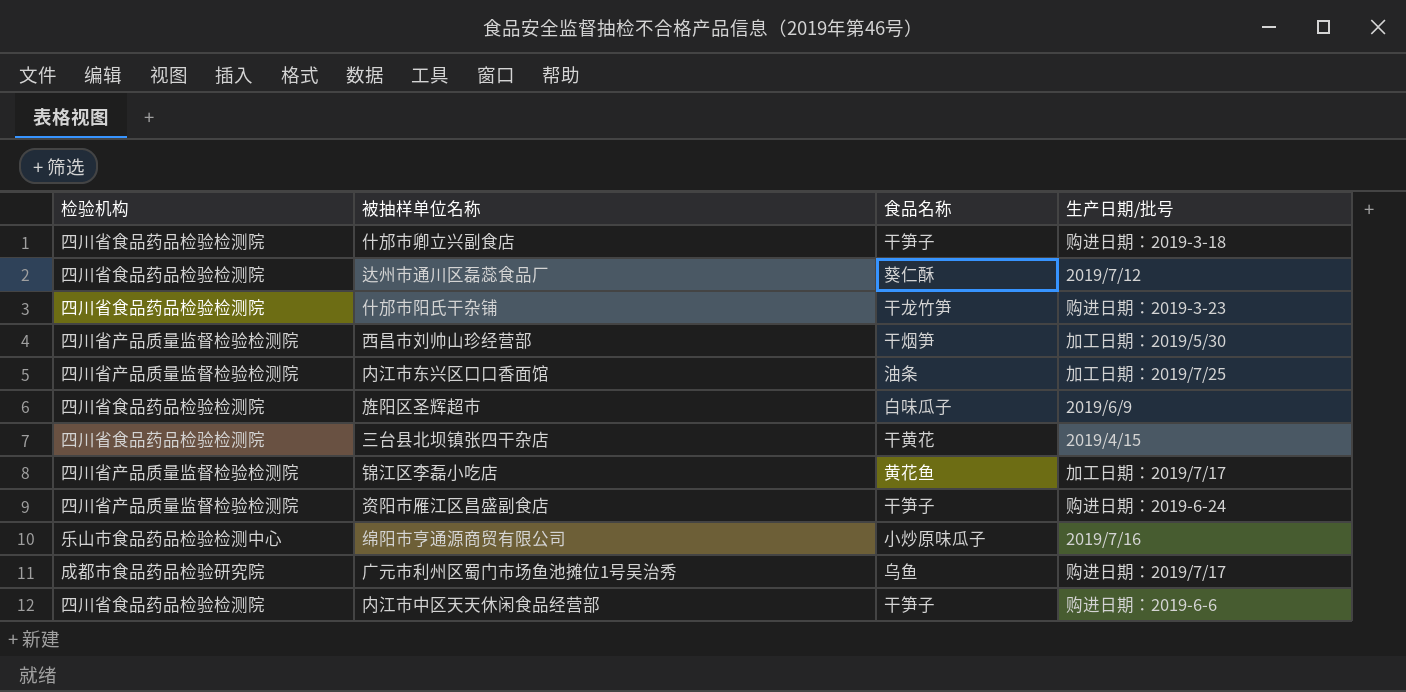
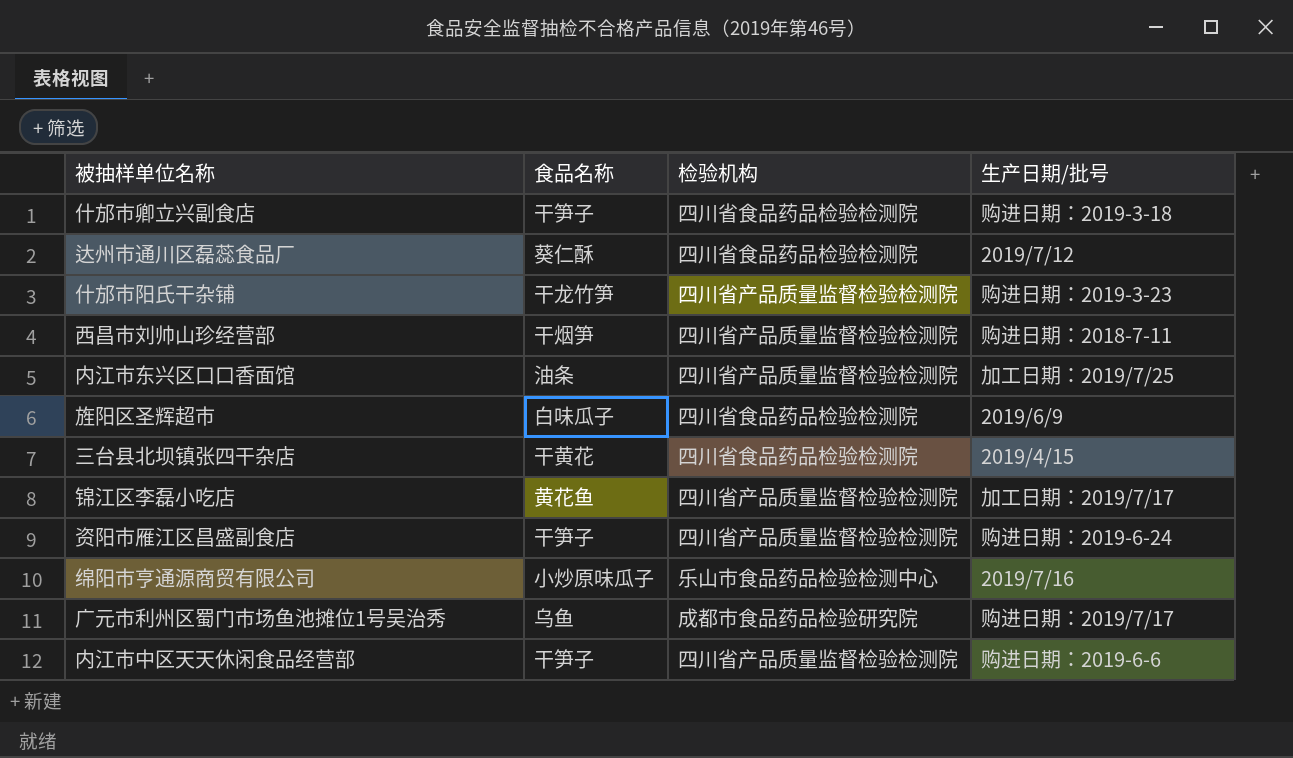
column 检验机构 | position: 1 -> 3
什邡市阳氏干杂铺 | 检验机构: 四川省食品药品检验检测院 -> 四川省产品质量监督检验检测院
西昌市刘帅山珍经营部 | 生产日期/批号: 加工日期：2019/5/30 -> 购进日期：2018-7-11
内江市中区天天休闲食品经营部 | 检验机构: 四川省食品药品检验检测院 -> 四川省产品质量监督检验检测院

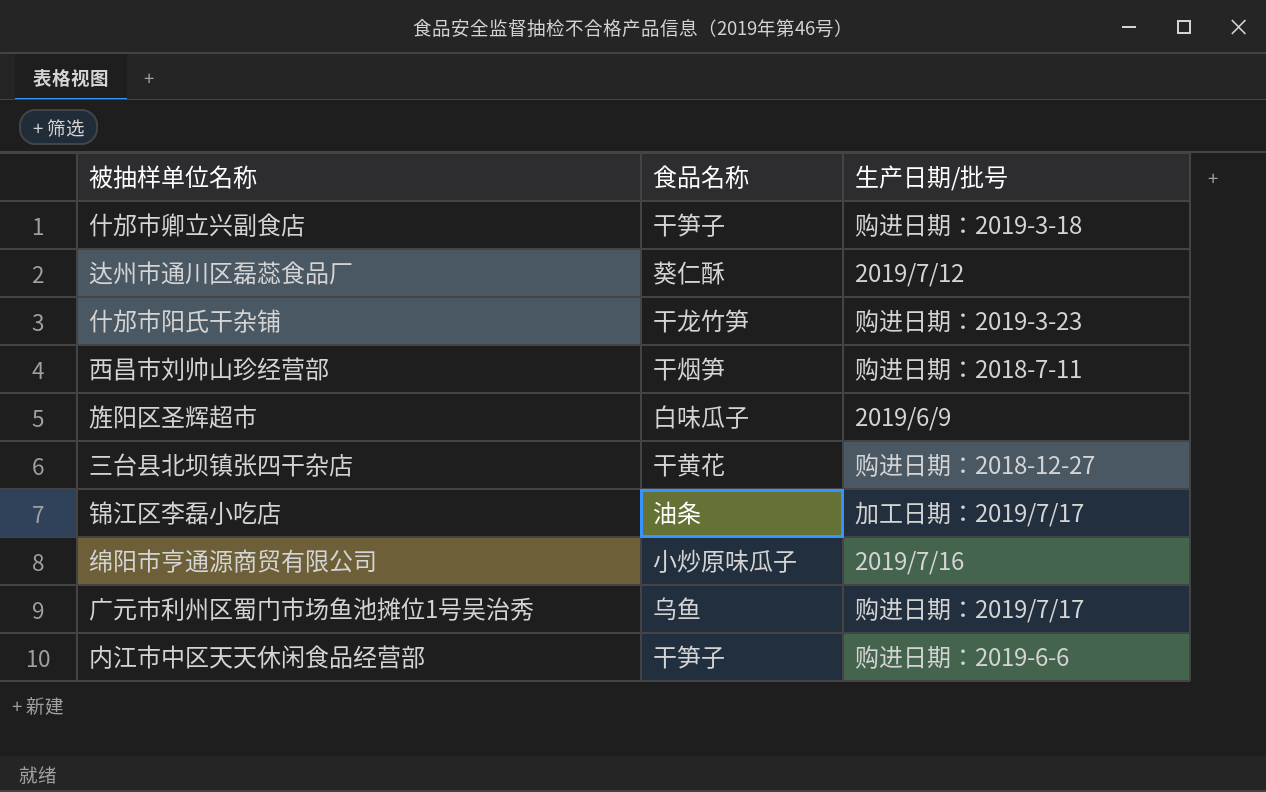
column 检验机构 | position: 3 -> none
row 内江市东兴区口口香面馆: 油条 | 四川省产品质量监督检验检测院 | 加工日期：2019/7/25 -> none
row 资阳市雁江区昌盛副食店: 干笋子 | 四川省产品质量监督检验检测院 | 购进日期：2019-6-24 -> none
三台县北坝镇张四干杂店 | 生产日期/批号: 2019/4/15 -> 购进日期：2018-12-27
锦江区李磊小吃店 | 食品名称: 黄花鱼 -> 油条

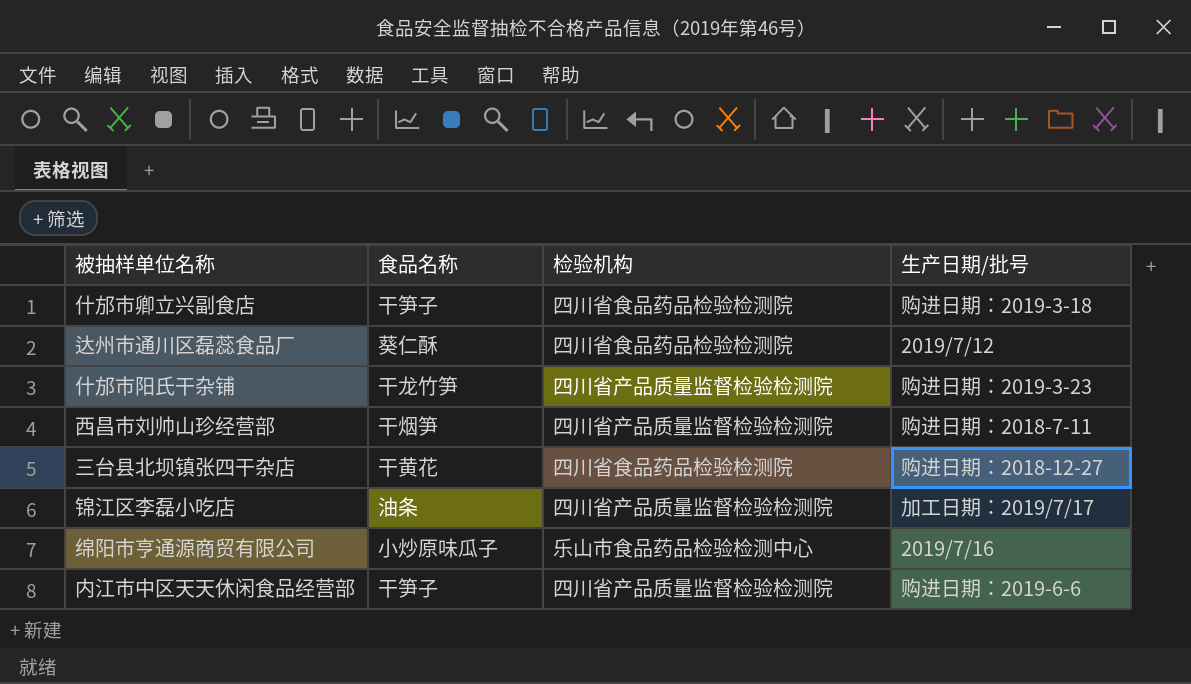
column 检验机构 | position: none -> 3
row 旌阳区圣辉超市: 白味瓜子 | 2019/6/9 -> none
row 广元市利州区蜀门市场鱼池摊位1号吴治秀: 乌鱼 | 购进日期：2019/7/17 -> none

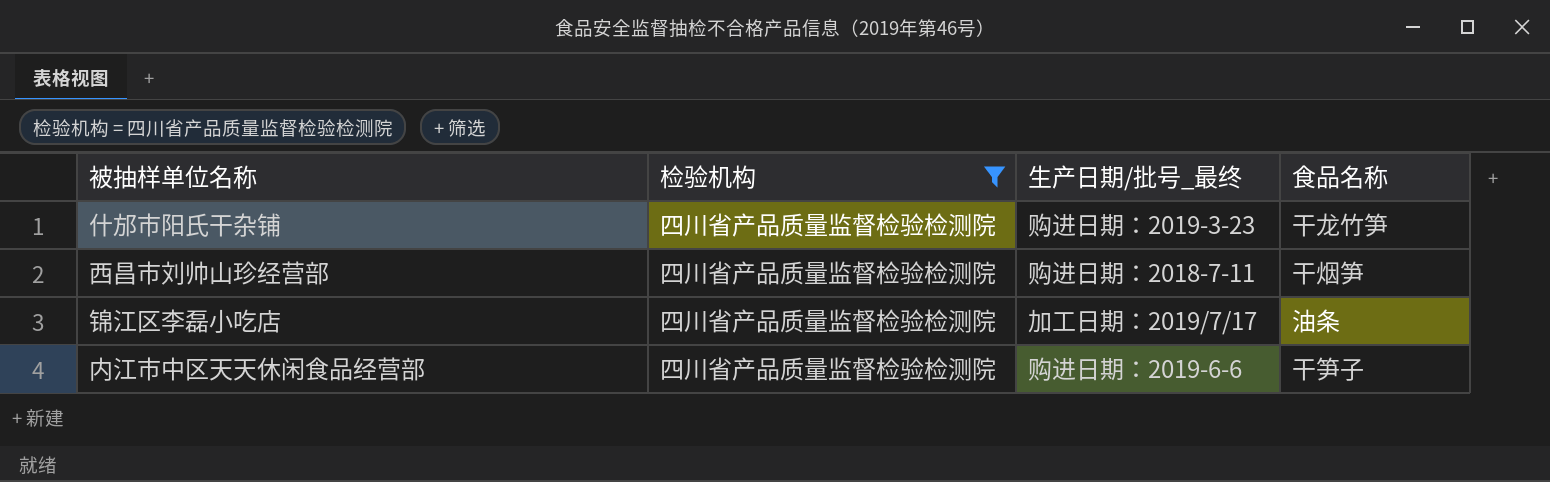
filter: none -> 检验机构 = 四川省产品质量监督检验检测院
column name: 生产日期/批号 -> 生产日期/批号_最终
column 食品名称 | position: 2 -> 4

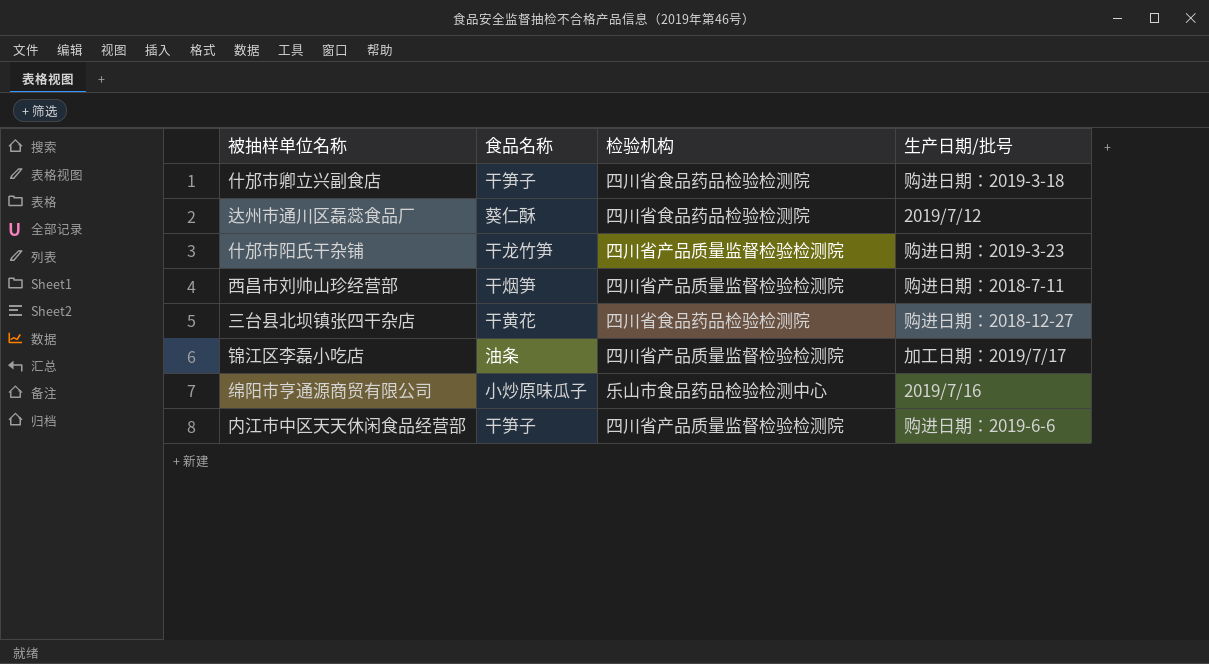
filter: 检验机构 = 四川省产品质量监督检验检测院 -> none
column 食品名称 | position: 4 -> 2
column name: 生产日期/批号_最终 -> 生产日期/批号

